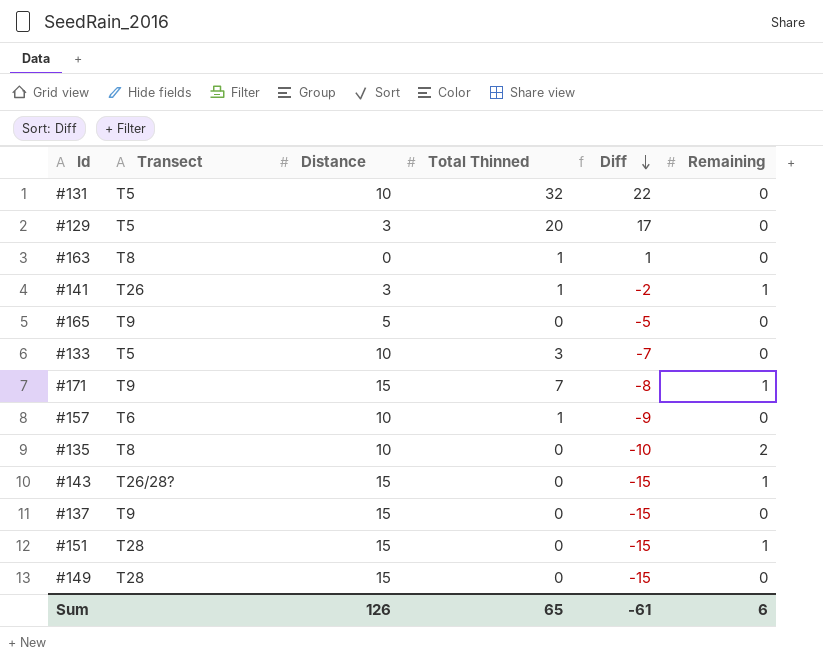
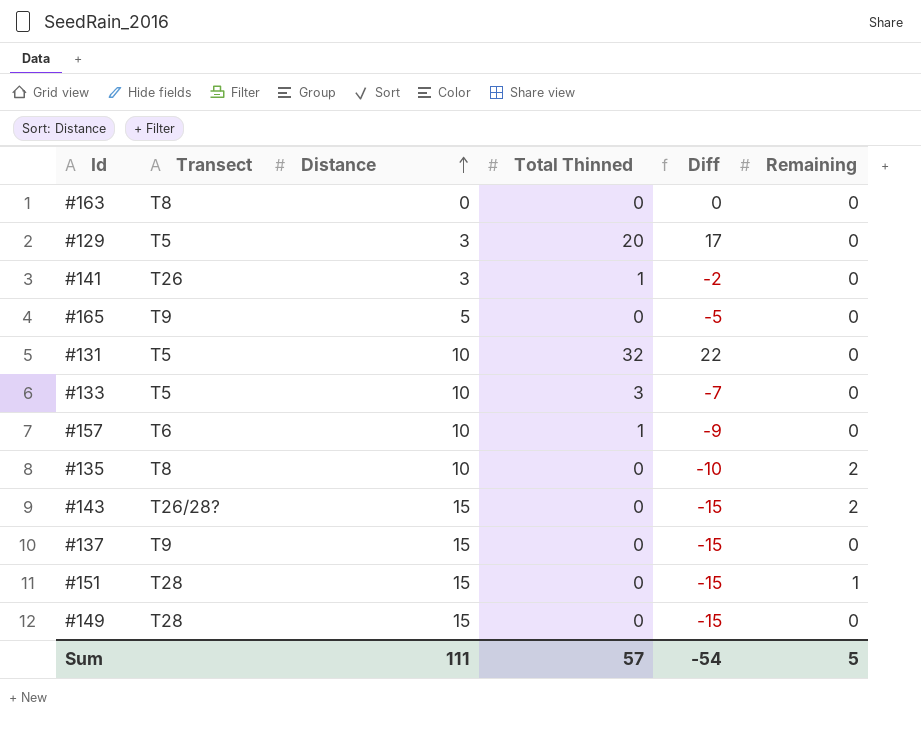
row order: Diff descending -> Distance ascending
row #171: T9 | 15 | 7 | -8 | 1 -> none
#163 | Total Thinned: 1 -> 0
#163 | Diff: 1 -> 0
#141 | Remaining: 1 -> 0
#143 | Remaining: 1 -> 2
Sum | Distance: 126 -> 111
Sum | Total Thinned: 65 -> 57
Sum | Diff: -61 -> -54
Sum | Remaining: 6 -> 5

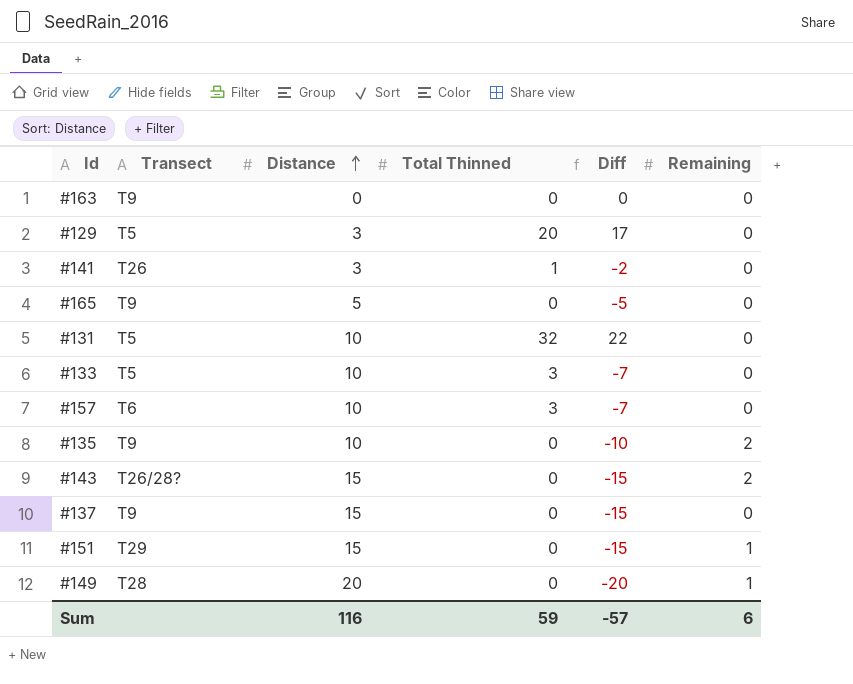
#163 | Transect: T8 -> T9
#157 | Total Thinned: 1 -> 3
#157 | Diff: -9 -> -7
#135 | Transect: T8 -> T9
#151 | Transect: T28 -> T29
#149 | Distance: 15 -> 20
#149 | Diff: -15 -> -20
#149 | Remaining: 0 -> 1
Sum | Distance: 111 -> 116
Sum | Total Thinned: 57 -> 59
Sum | Diff: -54 -> -57
Sum | Remaining: 5 -> 6

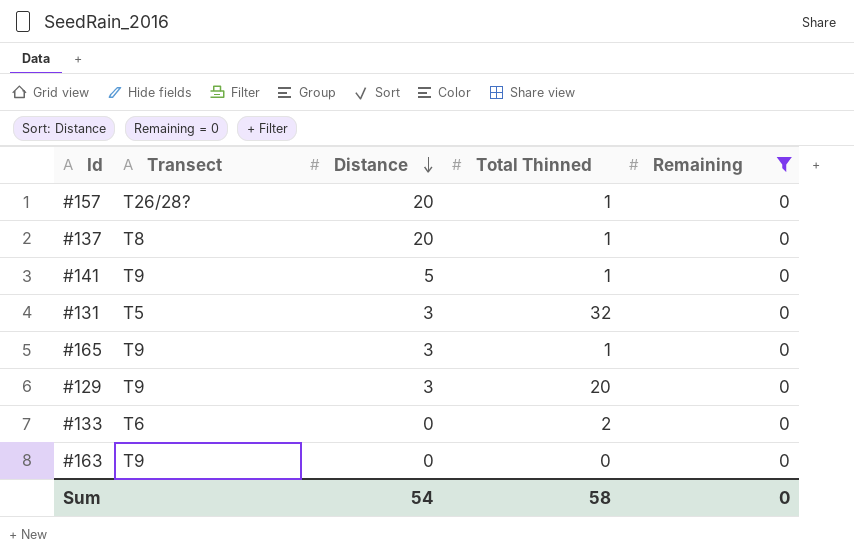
filter: none -> Remaining = 0
row order: Distance ascending -> Distance descending
column Diff | formula: [Total Thinned] - [Distance] -> none
#157 | Transect: T6 -> T26/28?
#157 | Distance: 10 -> 20
#157 | Total Thinned: 3 -> 1
#137 | Transect: T9 -> T8
#137 | Distance: 15 -> 20
#137 | Total Thinned: 0 -> 1
#141 | Transect: T26 -> T9
#141 | Distance: 3 -> 5
#131 | Distance: 10 -> 3
#165 | Distance: 5 -> 3
#165 | Total Thinned: 0 -> 1
#129 | Transect: T5 -> T9
#133 | Transect: T5 -> T6
#133 | Distance: 10 -> 0
#133 | Total Thinned: 3 -> 2
Sum | Distance: 116 -> 54
Sum | Total Thinned: 59 -> 58
Sum | Remaining: 6 -> 0

